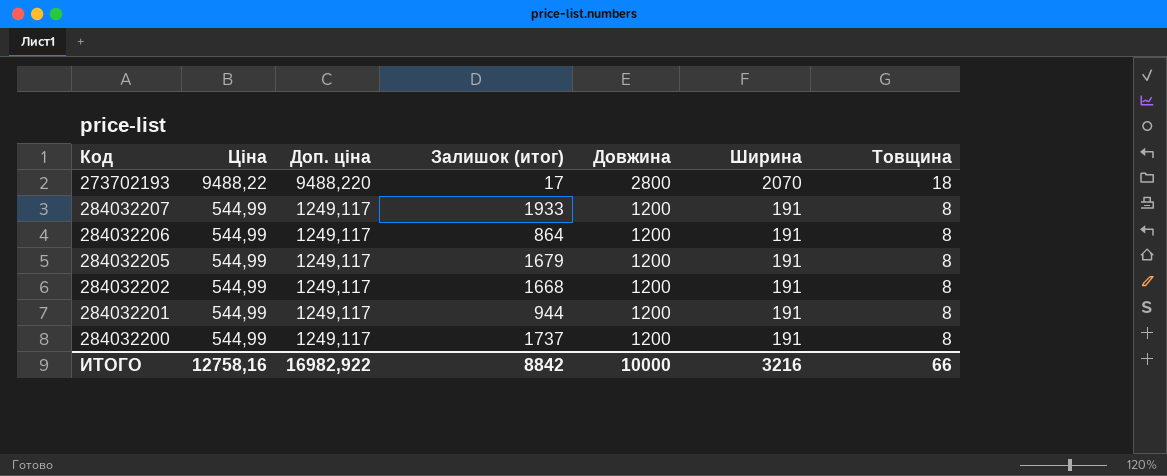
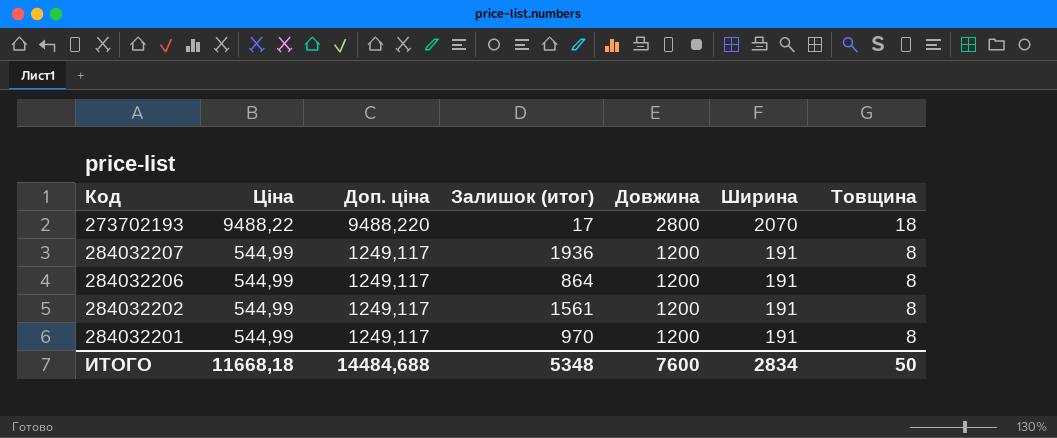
row 284032205: 544,99 | 1249,117 | 1679 | 1200 | 191 | 8 -> none
row 284032200: 544,99 | 1249,117 | 1737 | 1200 | 191 | 8 -> none
284032207 | Залишок (итог): 1933 -> 1936
284032202 | Залишок (итог): 1668 -> 1561
284032201 | Залишок (итог): 944 -> 970
ИТОГО | Ціна: 12758,16 -> 11668,18
ИТОГО | Доп. ціна: 16982,922 -> 14484,688
ИТОГО | Залишок (итог): 8842 -> 5348
ИТОГО | Довжина: 10000 -> 7600
ИТОГО | Ширина: 3216 -> 2834
ИТОГО | Товщина: 66 -> 50

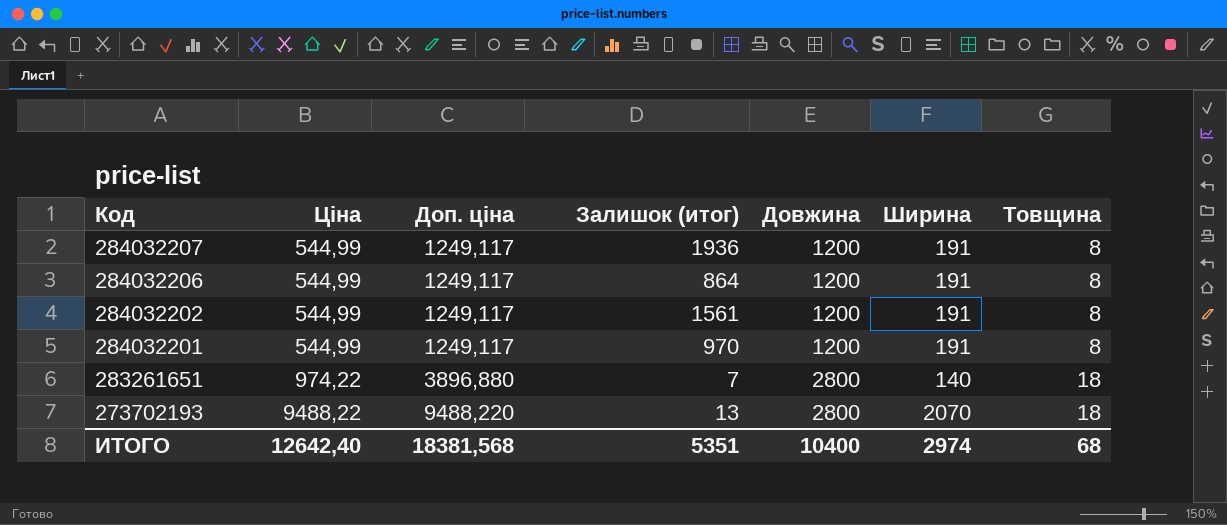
row order: Ціна descending -> Код descending
row 283261651: none -> 974,22 | 3896,880 | 7 | 2800 | 140 | 18
273702193 | Залишок (итог): 17 -> 13
ИТОГО | Ціна: 11668,18 -> 12642,40
ИТОГО | Доп. ціна: 14484,688 -> 18381,568
ИТОГО | Залишок (итог): 5348 -> 5351
ИТОГО | Довжина: 7600 -> 10400
ИТОГО | Ширина: 2834 -> 2974
ИТОГО | Товщина: 50 -> 68

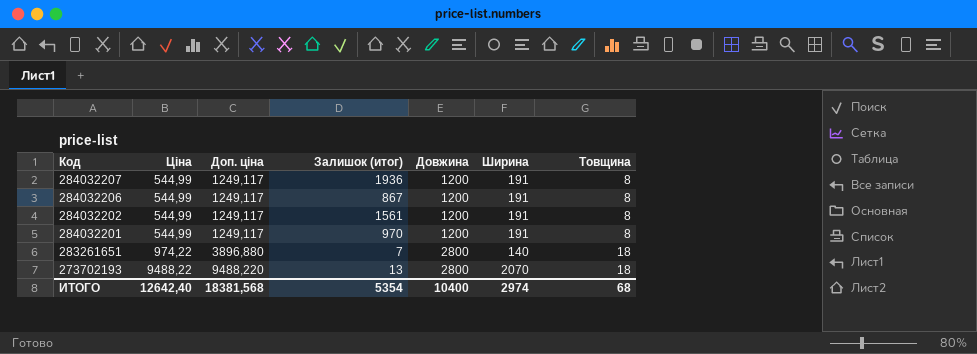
284032206 | Залишок (итог): 864 -> 867
ИТОГО | Залишок (итог): 5351 -> 5354

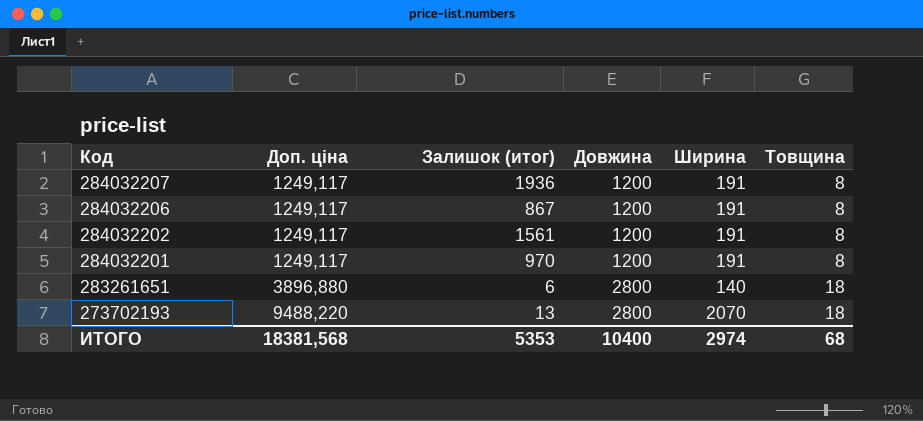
column Ціна | position: 2 -> none
283261651 | Залишок (итог): 7 -> 6
ИТОГО | Залишок (итог): 5354 -> 5353

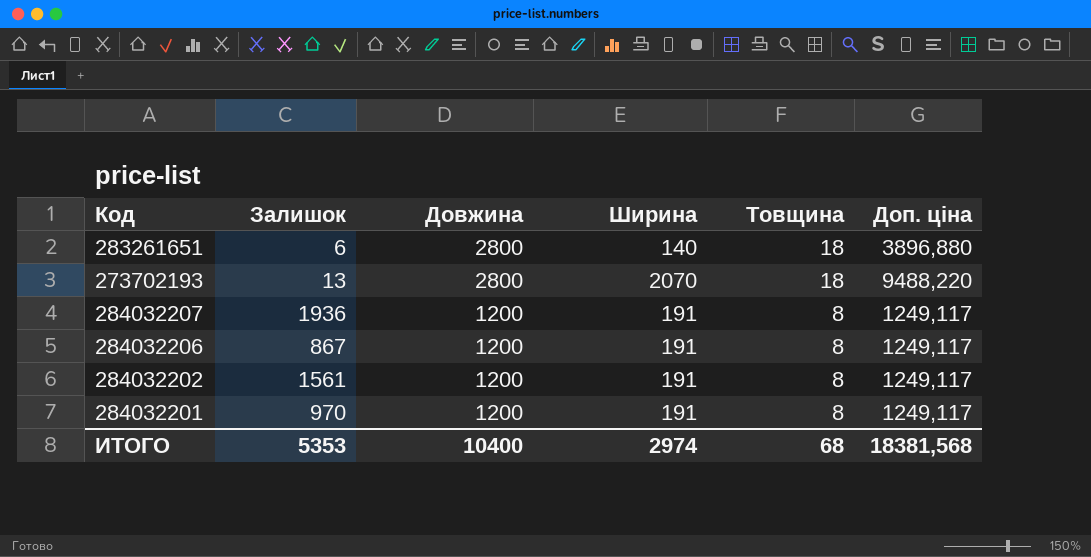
row order: Код descending -> Довжина descending
column name: Залишок (итог) -> Залишок
column Доп. ціна | position: 2 -> 6

